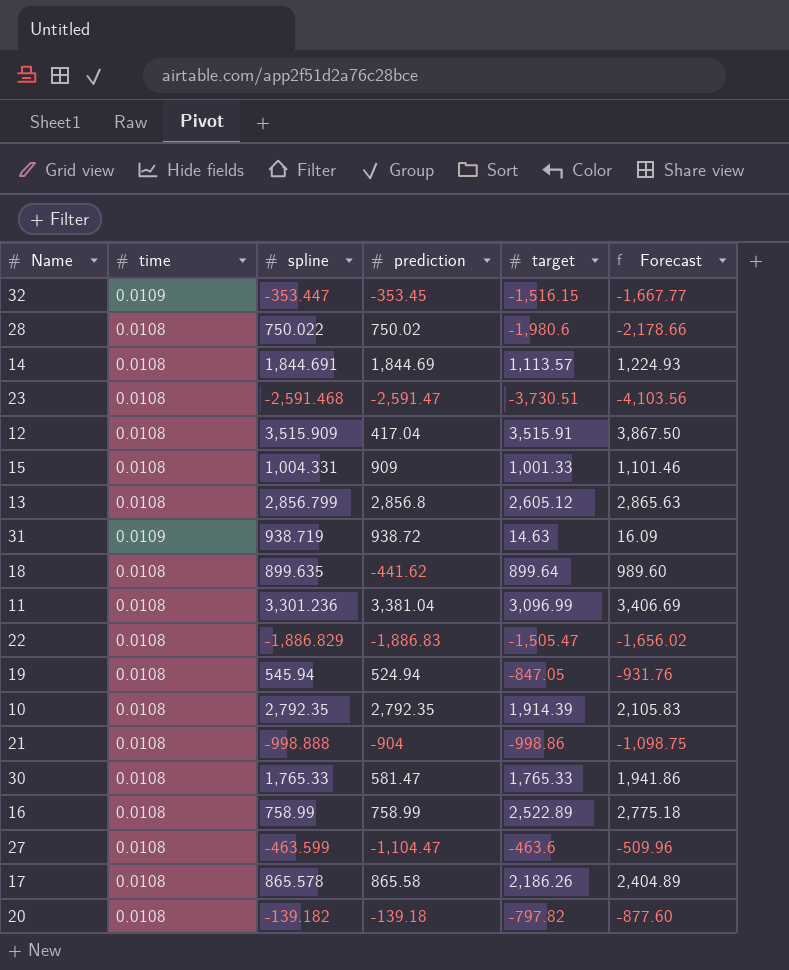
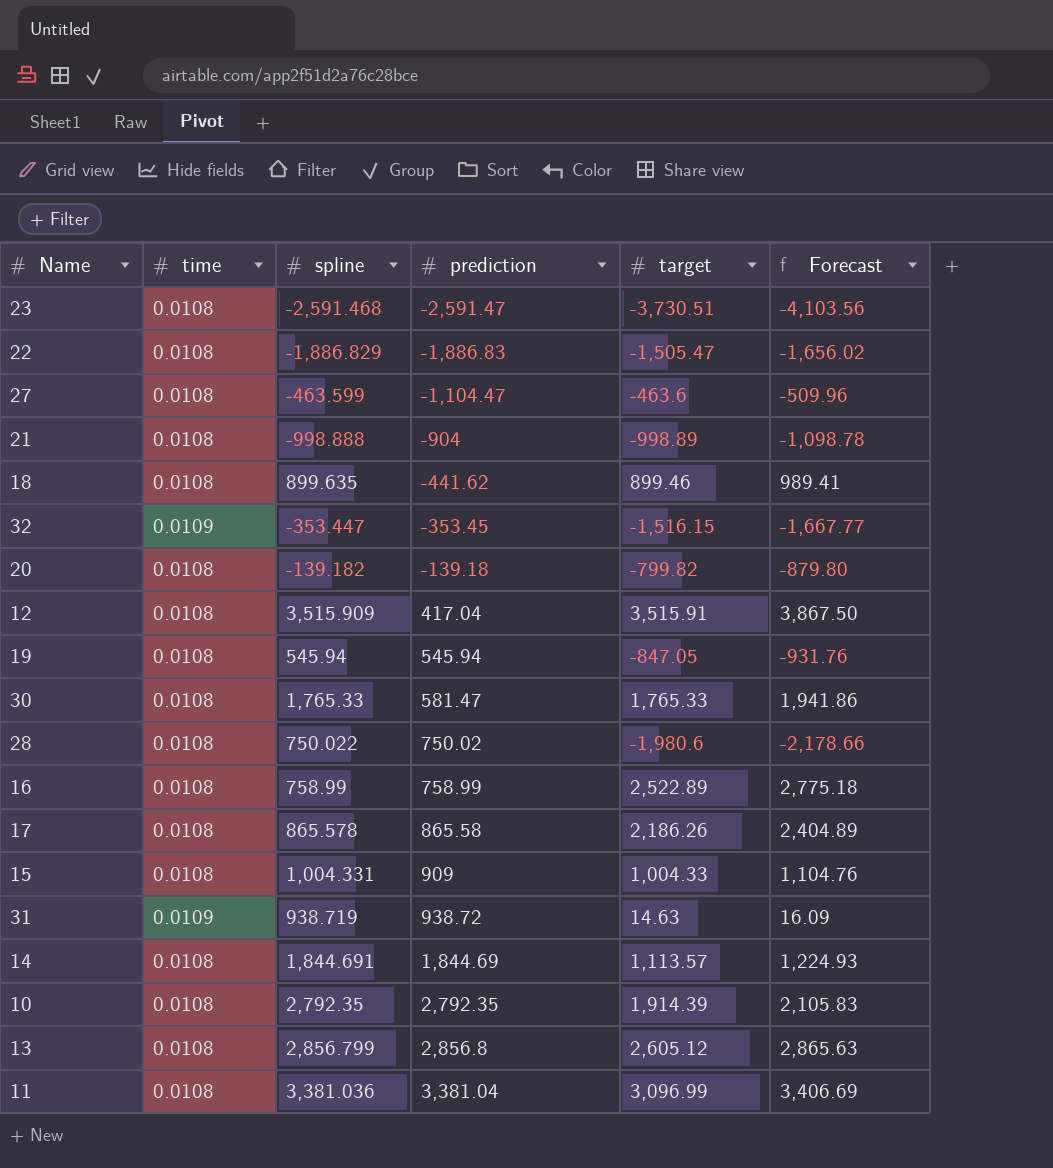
row order: none -> prediction ascending
21 | target: -998.86 -> -998.89
21 | Forecast: -1,098.75 -> -1,098.78
18 | target: 899.64 -> 899.46
18 | Forecast: 989.60 -> 989.41
20 | target: -797.82 -> -799.82
20 | Forecast: -877.60 -> -879.80
19 | prediction: 524.94 -> 545.94
15 | target: 1,001.33 -> 1,004.33
15 | Forecast: 1,101.46 -> 1,104.76
11 | spline: 3,301.236 -> 3,381.036

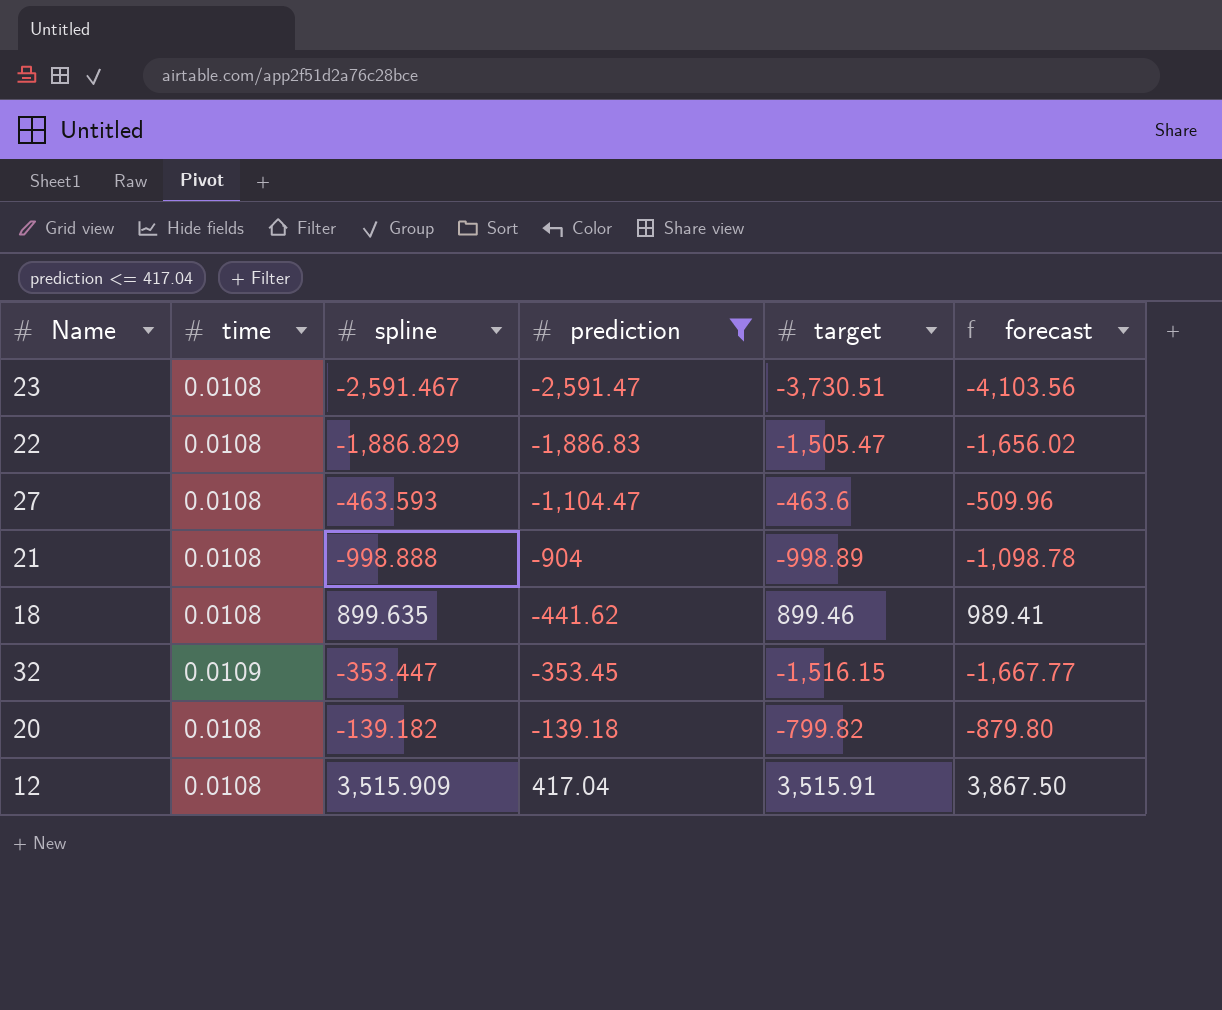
filter: none -> prediction <= 417.04
column name: Forecast -> forecast
23 | spline: -2,591.468 -> -2,591.467
27 | spline: -463.599 -> -463.593

